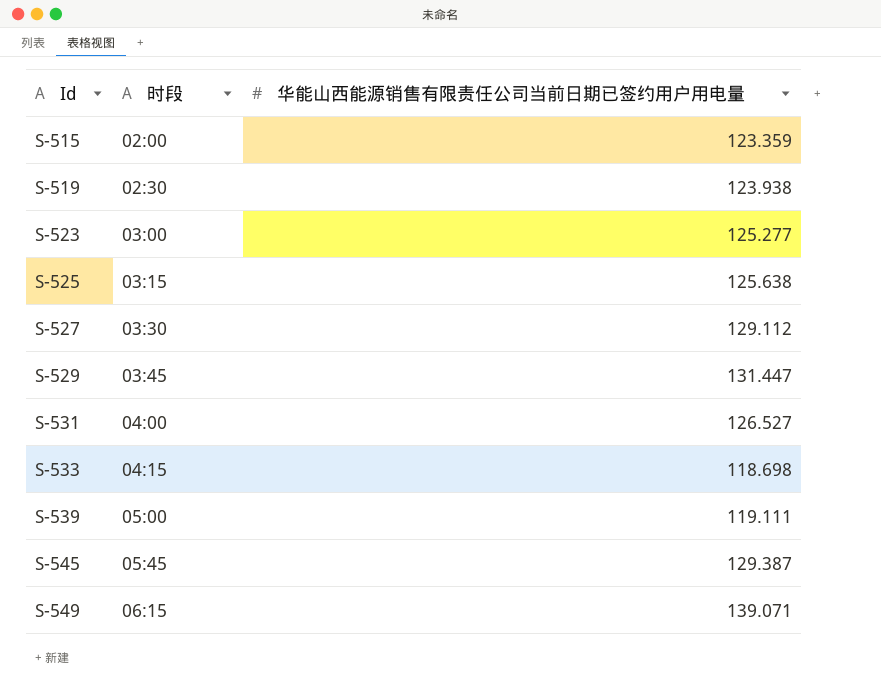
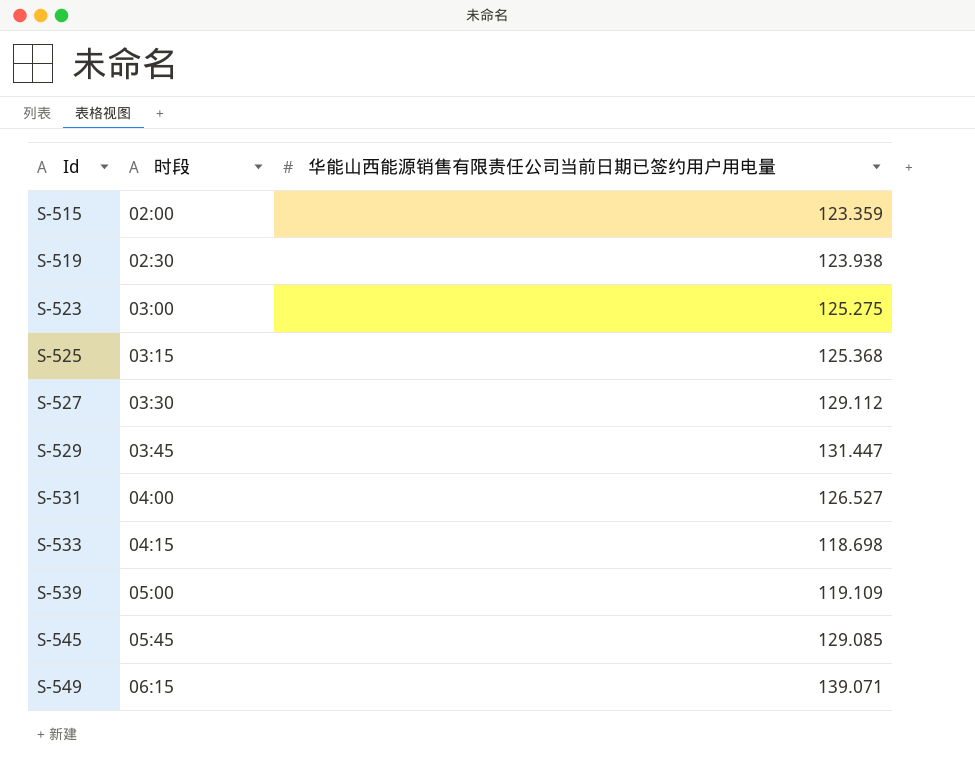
S-523 | 华能山西能源销售有限责任公司当前日期已签约用户用电量: 125.277 -> 125.275
S-525 | 华能山西能源销售有限责任公司当前日期已签约用户用电量: 125.638 -> 125.368
S-539 | 华能山西能源销售有限责任公司当前日期已签约用户用电量: 119.111 -> 119.109
S-545 | 华能山西能源销售有限责任公司当前日期已签约用户用电量: 129.387 -> 129.085

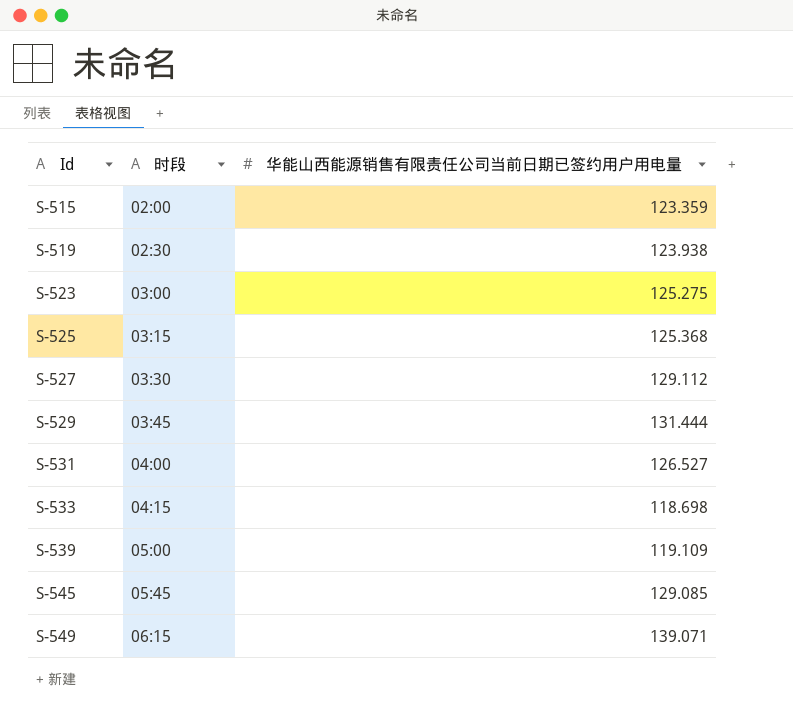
S-529 | 华能山西能源销售有限责任公司当前日期已签约用户用电量: 131.447 -> 131.444

